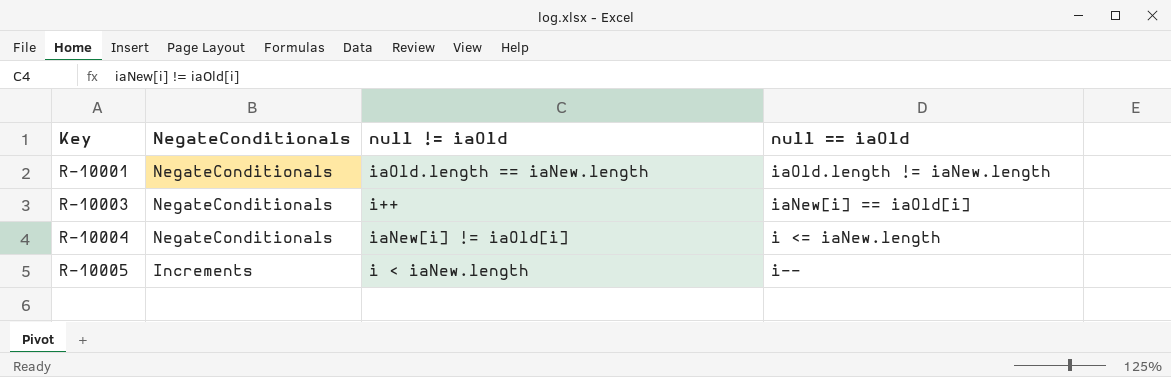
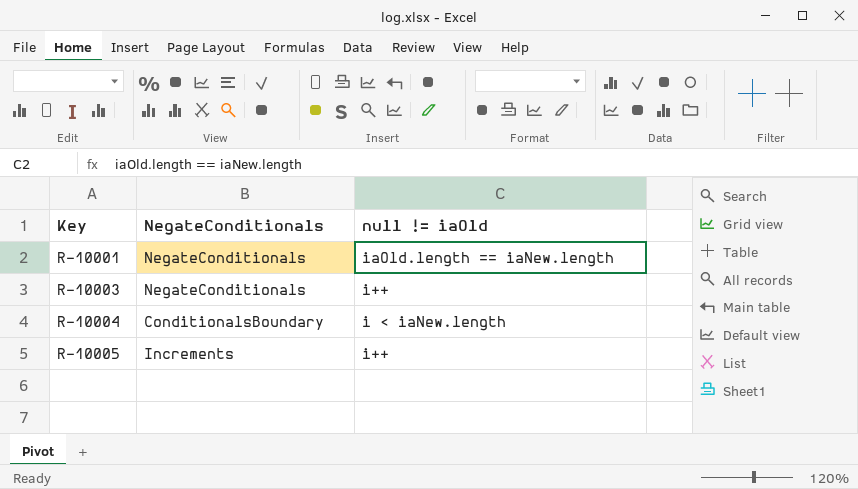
column null == iaOld | position: 4 -> none
R-10004 | NegateConditionals: NegateConditionals -> ConditionalsBoundary
R-10004 | null != iaOld: iaNew[i] != iaOld[i] -> i < iaNew.length
R-10005 | null != iaOld: i < iaNew.length -> i++

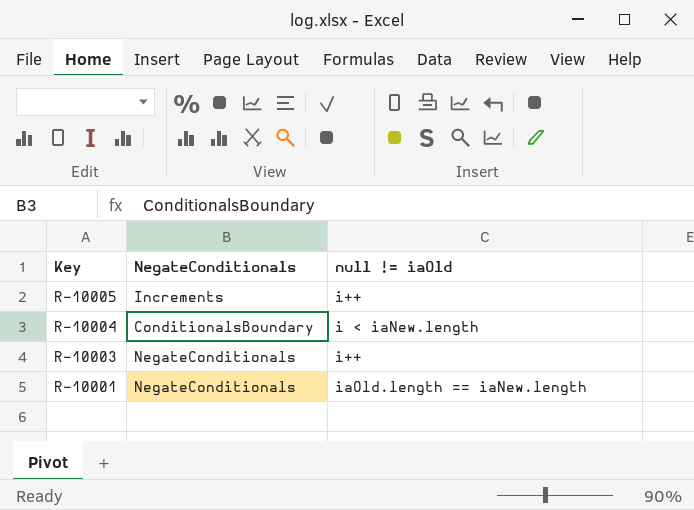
row order: Key ascending -> Key descending

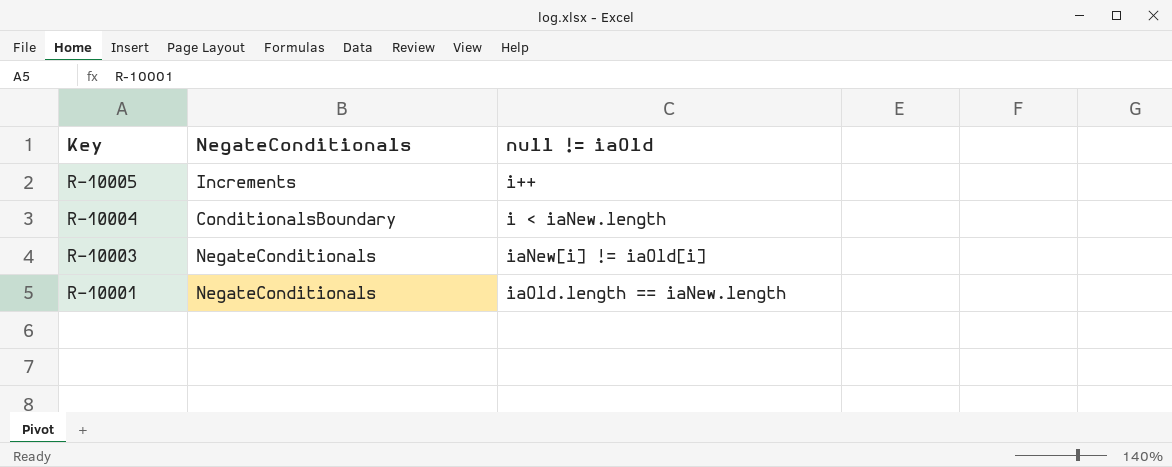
R-10003 | null != iaOld: i++ -> iaNew[i] != iaOld[i]

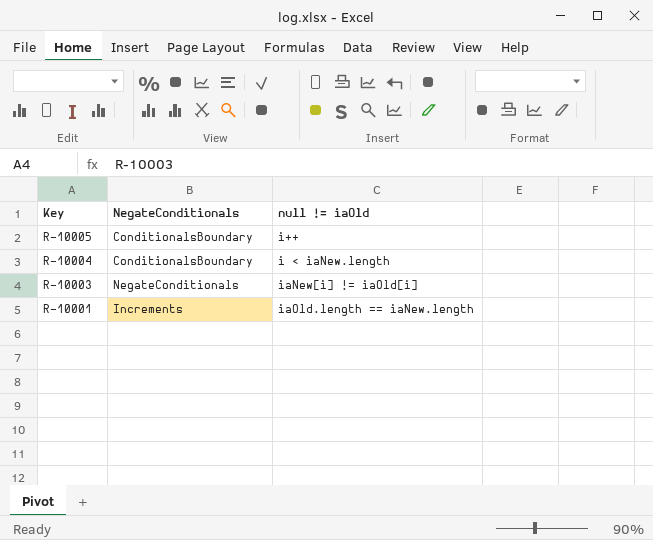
R-10005 | NegateConditionals: Increments -> ConditionalsBoundary
R-10001 | NegateConditionals: NegateConditionals -> Increments

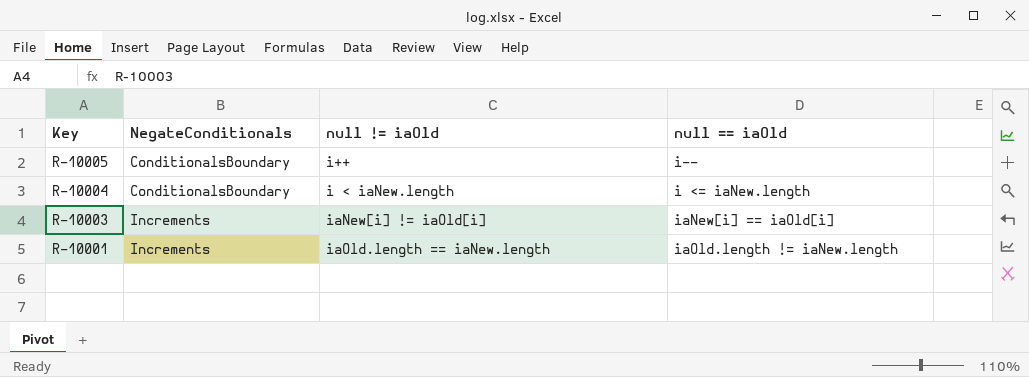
column null == iaOld | position: none -> 4
R-10003 | NegateConditionals: NegateConditionals -> Increments

